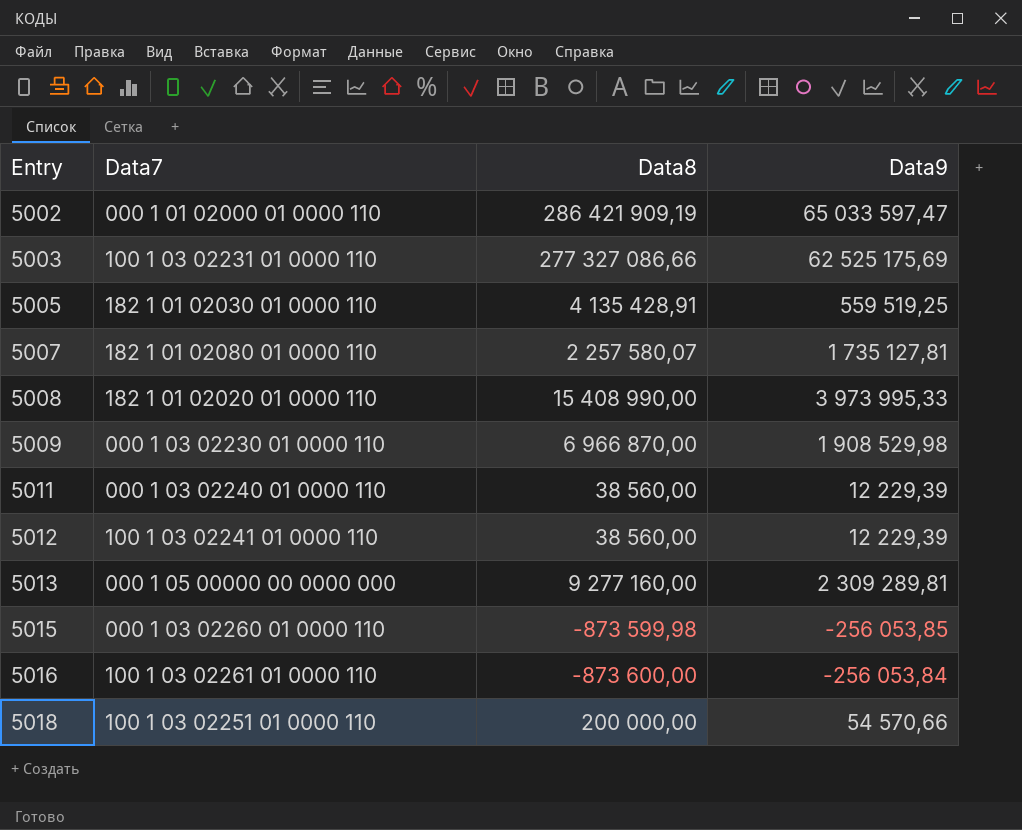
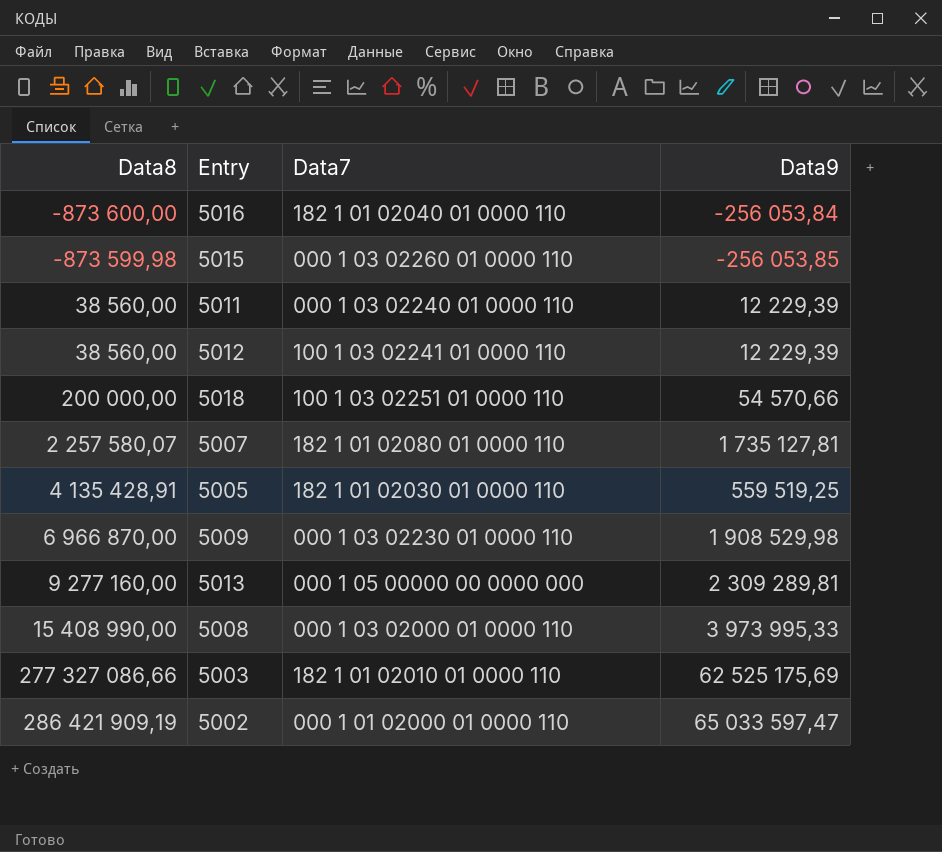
row order: Entry ascending -> Data8 ascending
column Data8 | position: 3 -> 1
5016 | Data7: 100 1 03 02261 01 0000 110 -> 182 1 01 02040 01 0000 110
5008 | Data7: 182 1 01 02020 01 0000 110 -> 000 1 03 02000 01 0000 110
5003 | Data7: 100 1 03 02231 01 0000 110 -> 182 1 01 02010 01 0000 110

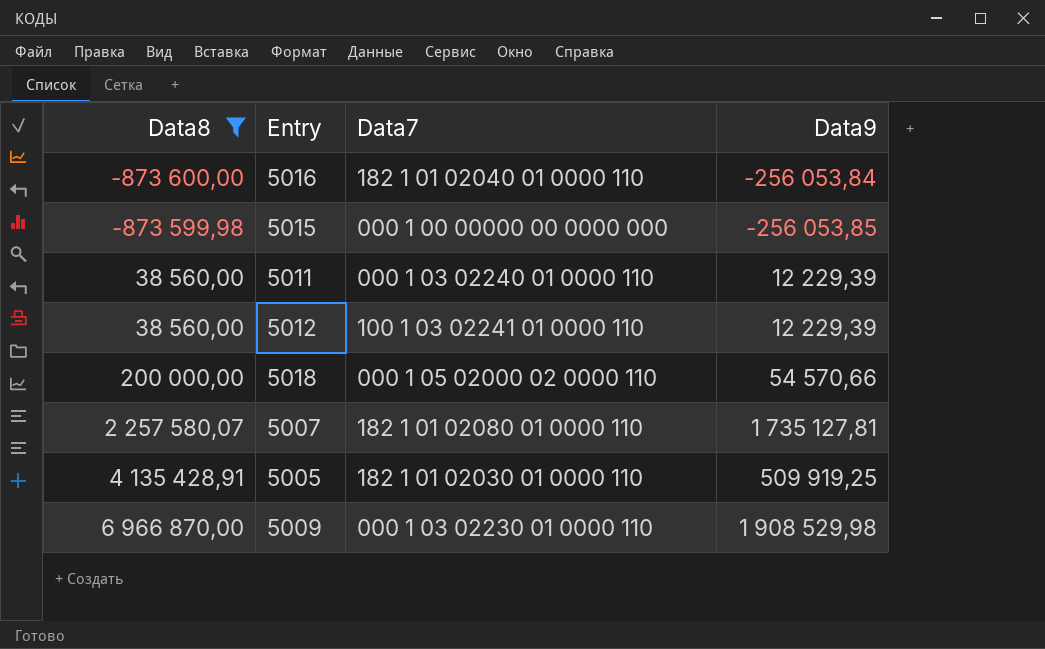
filter: none -> Data8 <= 6 966 870,00
5015 | Data7: 000 1 03 02260 01 0000 110 -> 000 1 00 00000 00 0000 000
5018 | Data7: 100 1 03 02251 01 0000 110 -> 000 1 05 02000 02 0000 110
5005 | Data9: 559 519,25 -> 509 919,25

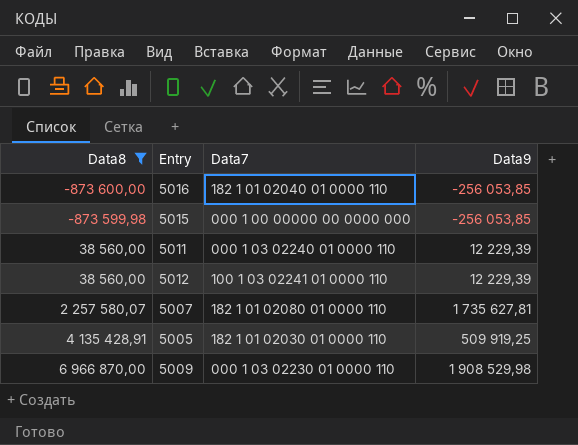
row 5018: 200 000,00 | 000 1 05 02000 02 0000 110 | 54 570,66 -> none
5016 | Data9: -256 053,84 -> -256 053,85
5007 | Data9: 1 735 127,81 -> 1 735 627,81

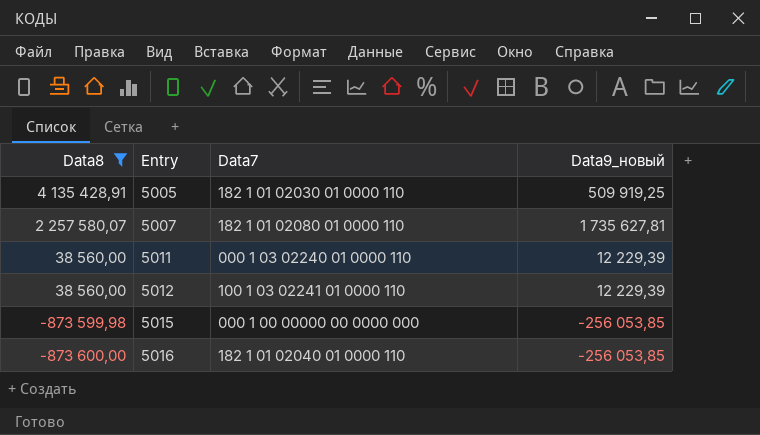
row order: Data8 ascending -> Data8 descending
column name: Data9 -> Data9_новый
row 5009: 6 966 870,00 | 000 1 03 02230 01 0000 110 | 1 908 529,98 -> none

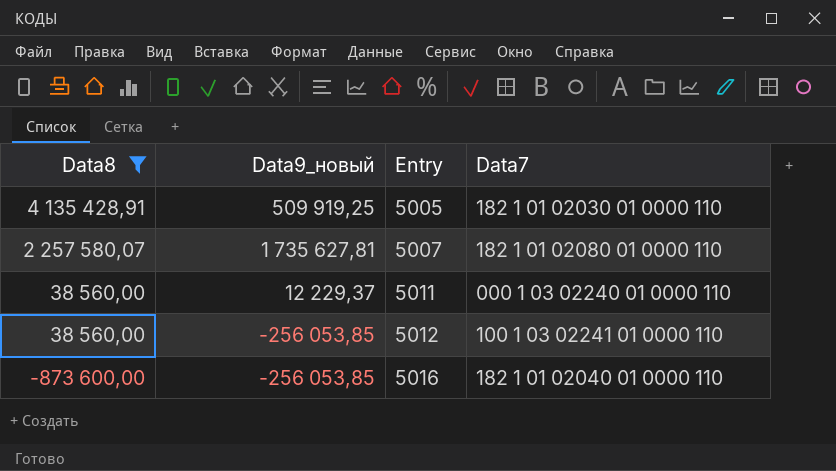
column Data9_новый | position: 4 -> 2
row 5015: -873 599,98 | 000 1 00 00000 00 0000 000 | -256 053,85 -> none
5011 | Data9_новый: 12 229,39 -> 12 229,37
5012 | Data9_новый: 12 229,39 -> -256 053,85

